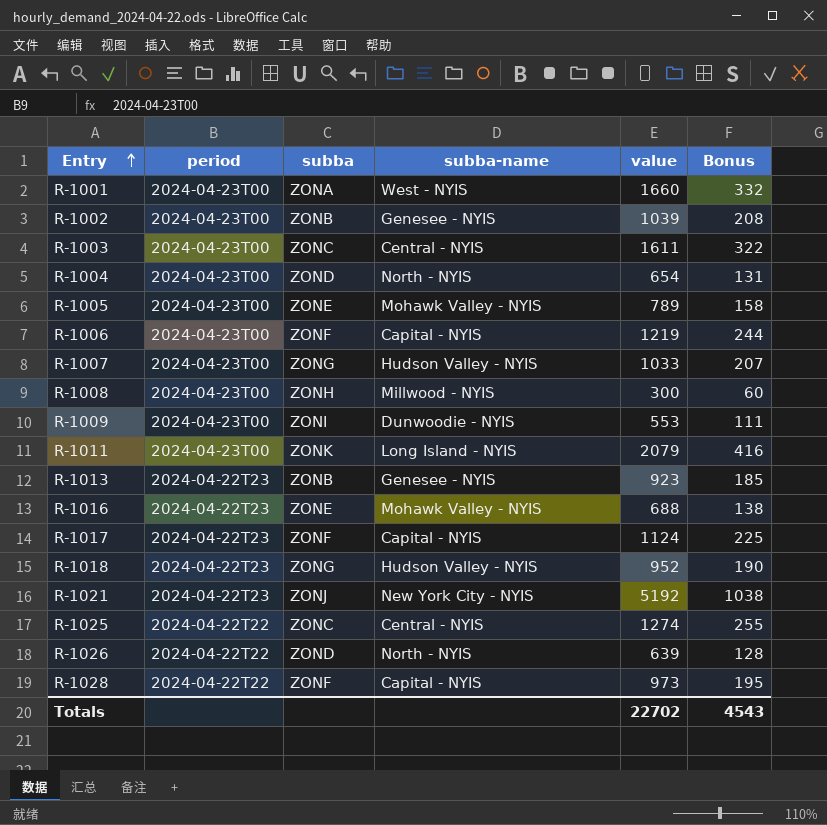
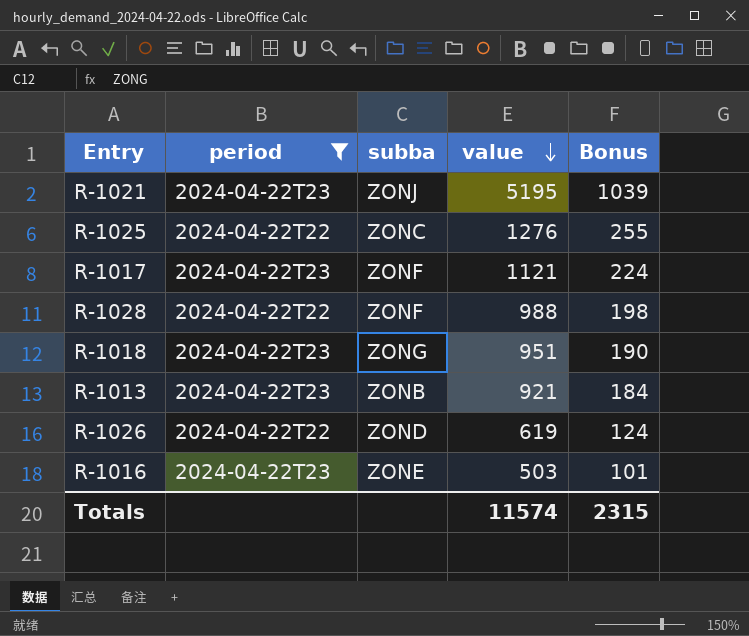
filter: none -> period != 2024-04-23T00
row order: Entry ascending -> value descending
column subba-name | position: 4 -> none
R-1021 | value: 5192 -> 5195
R-1021 | Bonus: 1038 -> 1039
R-1025 | value: 1274 -> 1276
R-1017 | value: 1124 -> 1121
R-1017 | Bonus: 225 -> 224
R-1028 | value: 973 -> 988
R-1028 | Bonus: 195 -> 198
R-1018 | value: 952 -> 951
R-1013 | value: 923 -> 921
R-1013 | Bonus: 185 -> 184
R-1026 | value: 639 -> 619
R-1026 | Bonus: 128 -> 124
R-1016 | value: 688 -> 503
R-1016 | Bonus: 138 -> 101
Totals | value: 22702 -> 11574
Totals | Bonus: 4543 -> 2315

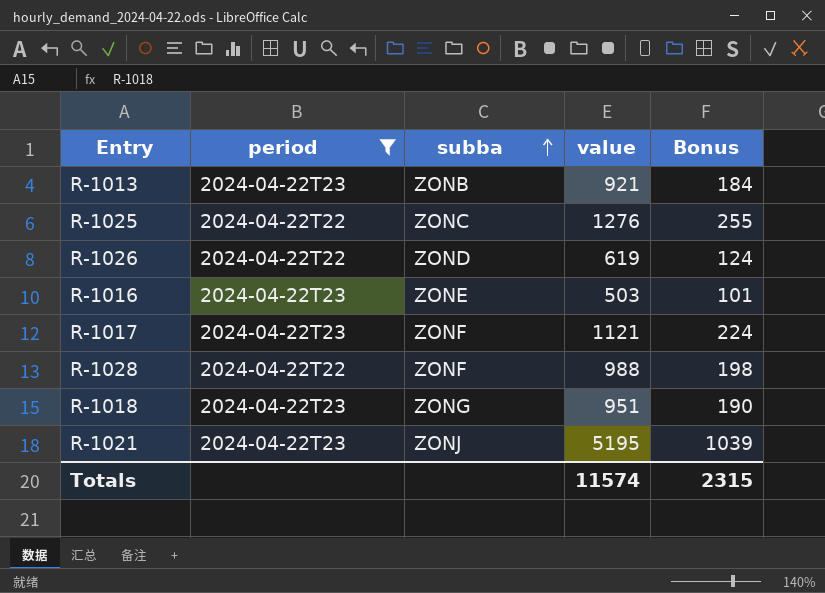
row order: value descending -> subba ascending

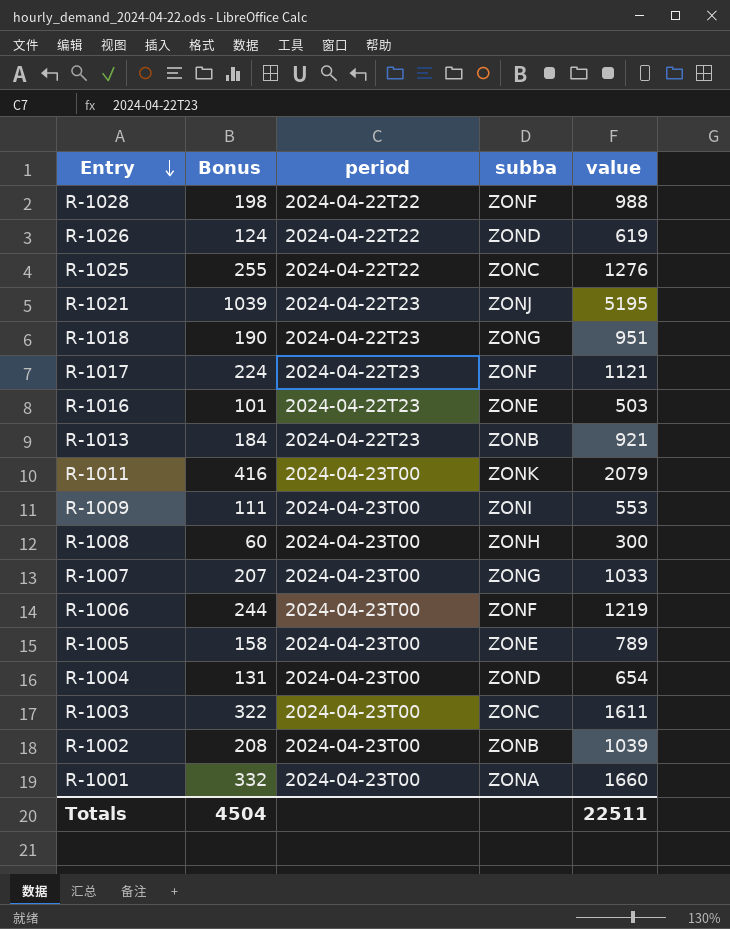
filter: period != 2024-04-23T00 -> none
row order: subba ascending -> Entry descending
column Bonus | position: 5 -> 2
Totals | Bonus: 2315 -> 4504
Totals | value: 11574 -> 22511

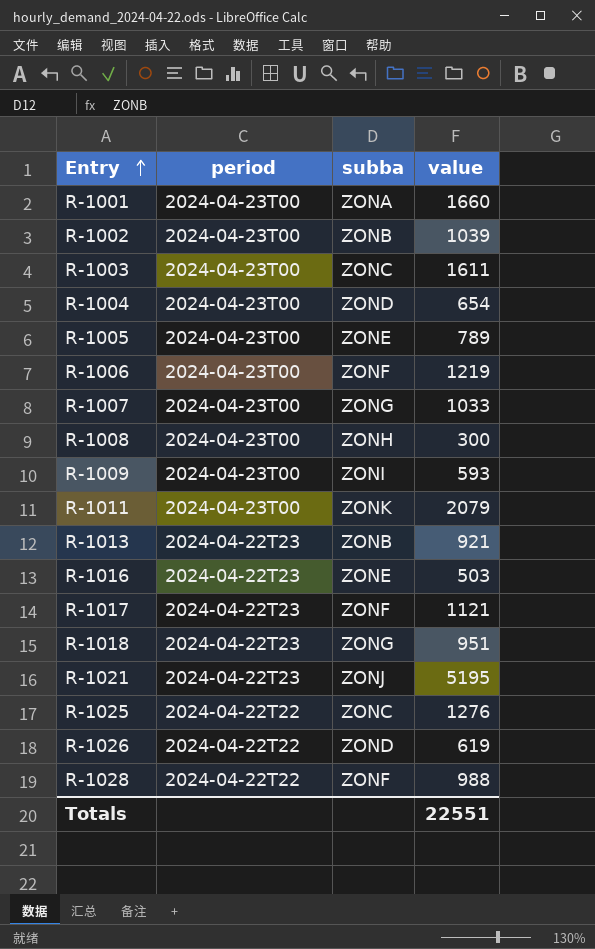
row order: Entry descending -> Entry ascending
column Bonus | formula: [value] * 0.2 -> none
R-1009 | value: 553 -> 593
Totals | value: 22511 -> 22551

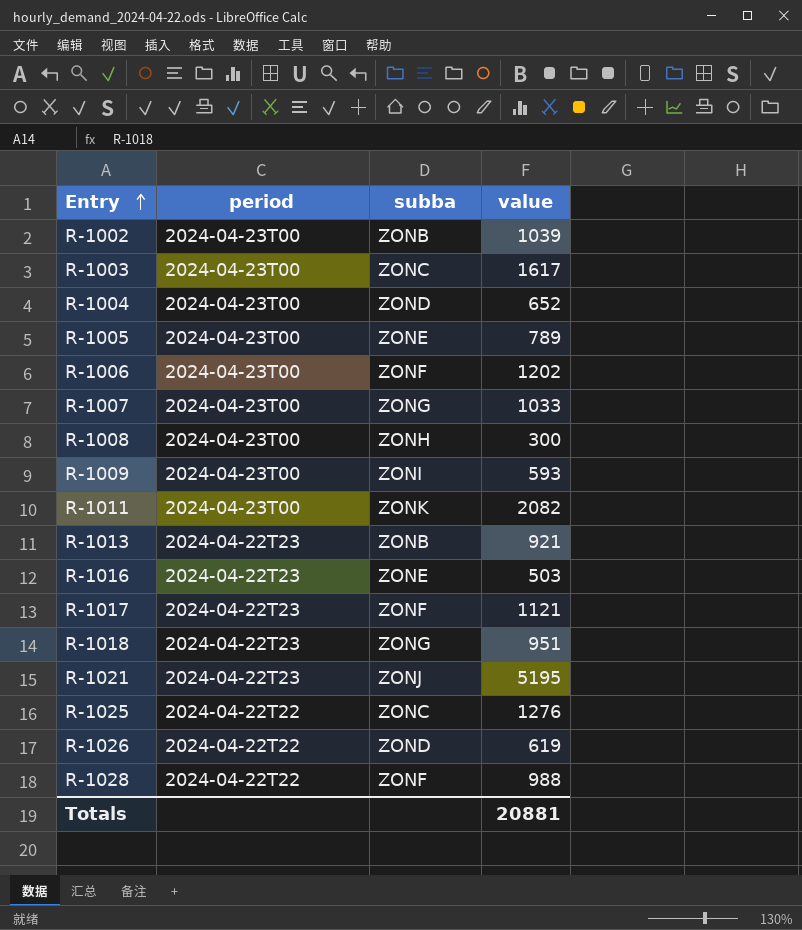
row R-1001: 2024-04-23T00 | ZONA | 1660 -> none
R-1003 | value: 1611 -> 1617
R-1004 | value: 654 -> 652
R-1006 | value: 1219 -> 1202
R-1011 | value: 2079 -> 2082
Totals | value: 22551 -> 20881

